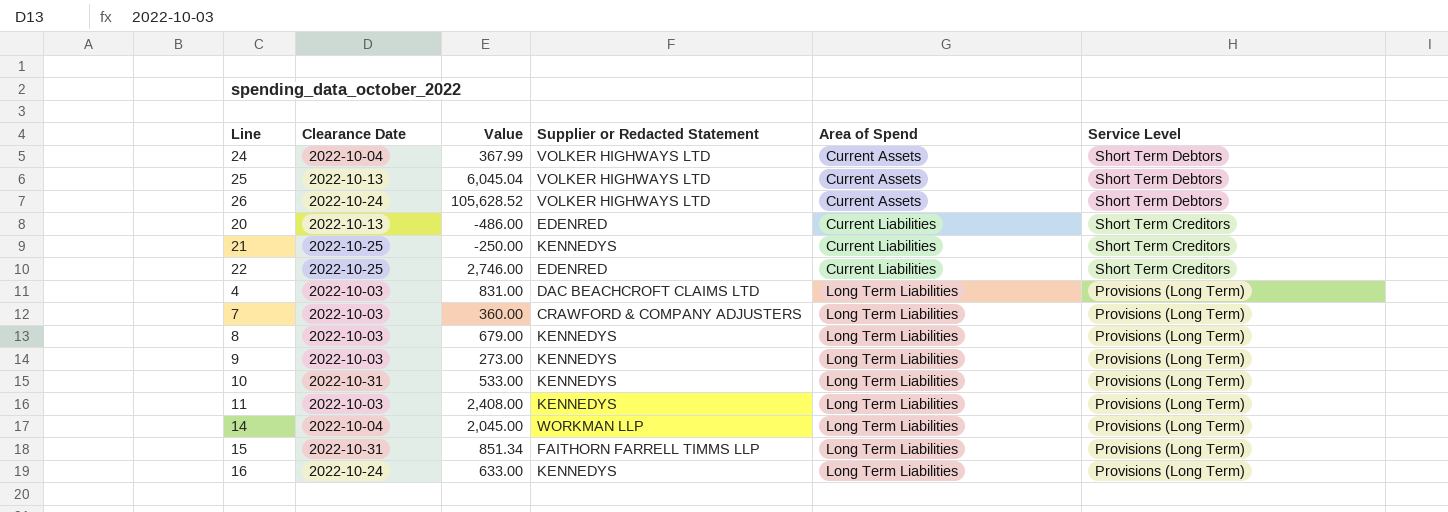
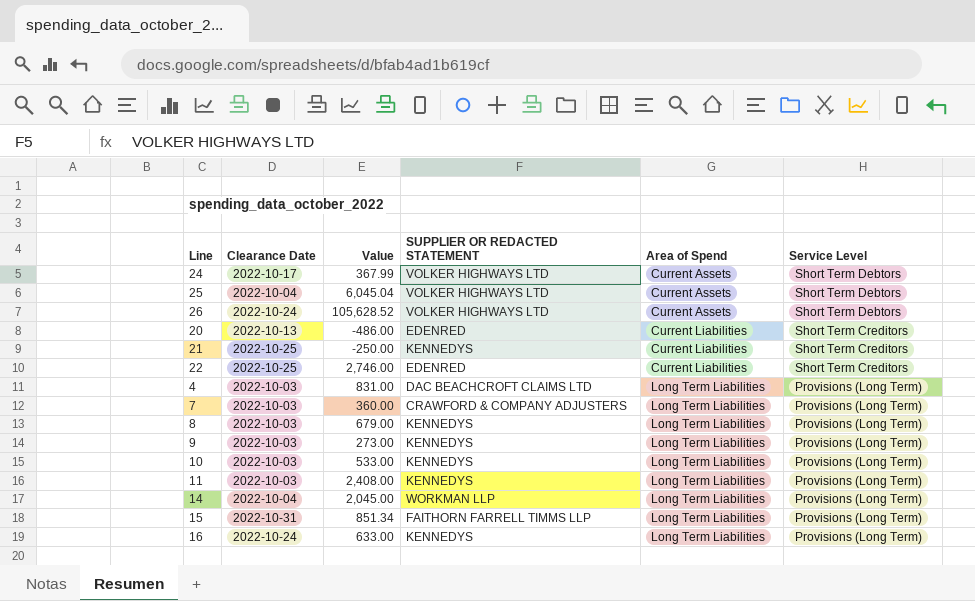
column name: Supplier or Redacted Statement -> SUPPLIER OR REDACTED STATEMENT
24 | Clearance Date: 2022-10-04 -> 2022-10-17
25 | Clearance Date: 2022-10-13 -> 2022-10-04
10 | Clearance Date: 2022-10-31 -> 2022-10-03

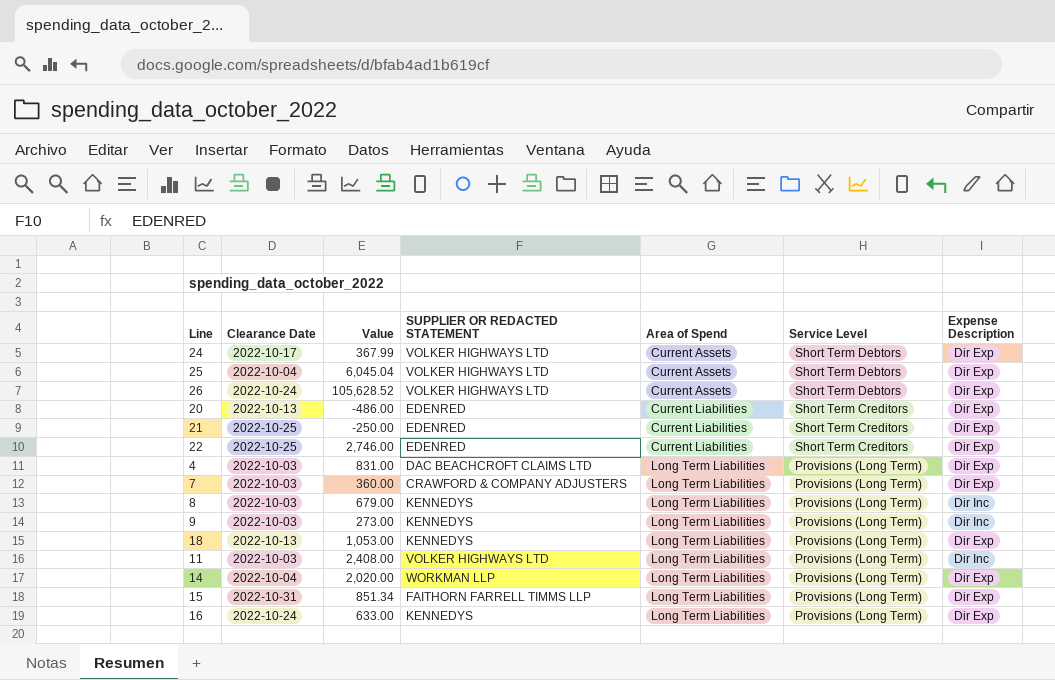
column Expense Description | position: none -> 7
row 10: 2022-10-03 | 533.00 | KENNEDYS | Long Term Liabilities | Provisions (Long Term) -> none
21 | SUPPLIER OR REDACTED STATEMENT: KENNEDYS -> EDENRED
row 18: none -> 2022-10-13 | 1,053.00 | KENNEDYS | Long Term Liabilities | Provisions (Long Term) | Dir Exp
11 | SUPPLIER OR REDACTED STATEMENT: KENNEDYS -> VOLKER HIGHWAYS LTD
14 | Value: 2,045.00 -> 2,020.00

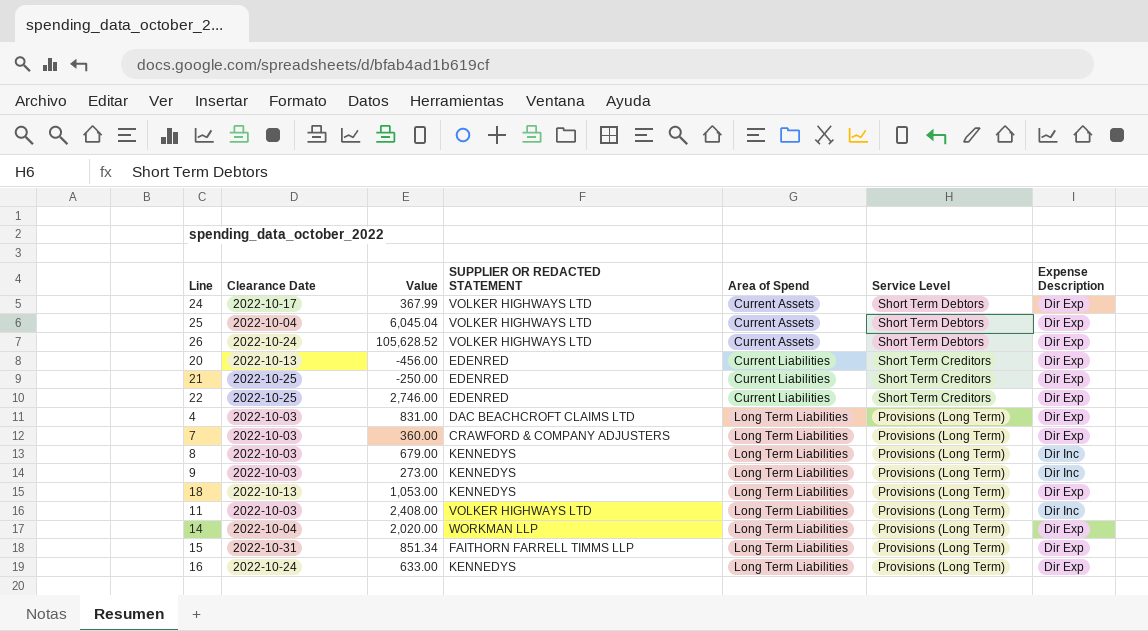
20 | Value: -486.00 -> -456.00

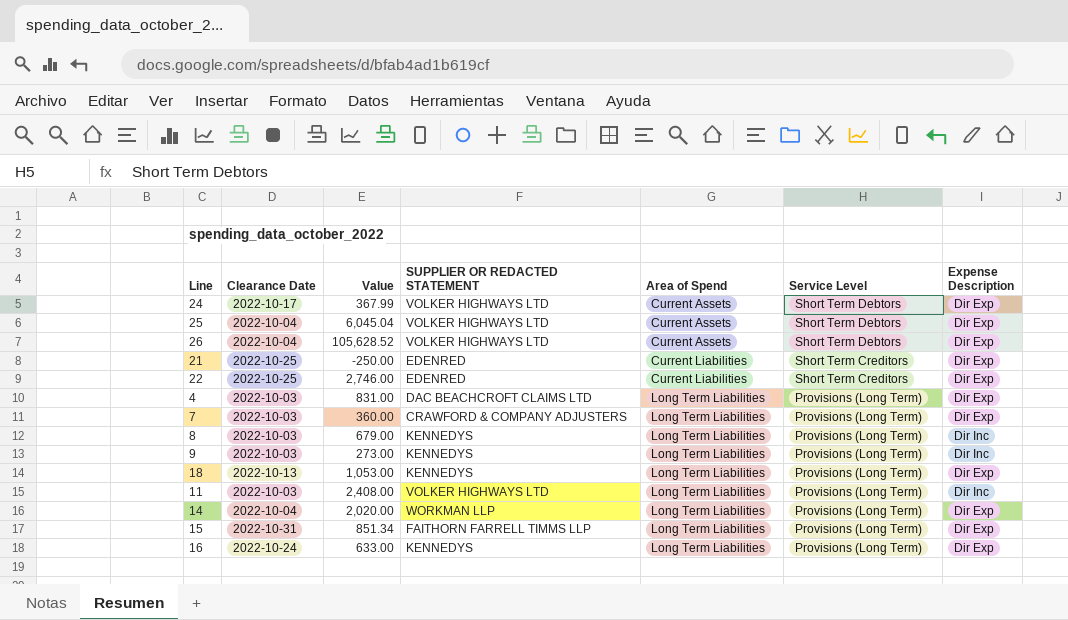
row 20: 2022-10-13 | -456.00 | EDENRED | Current Liabilities | Short Term Creditors | Dir Exp -> none
26 | Clearance Date: 2022-10-24 -> 2022-10-04

